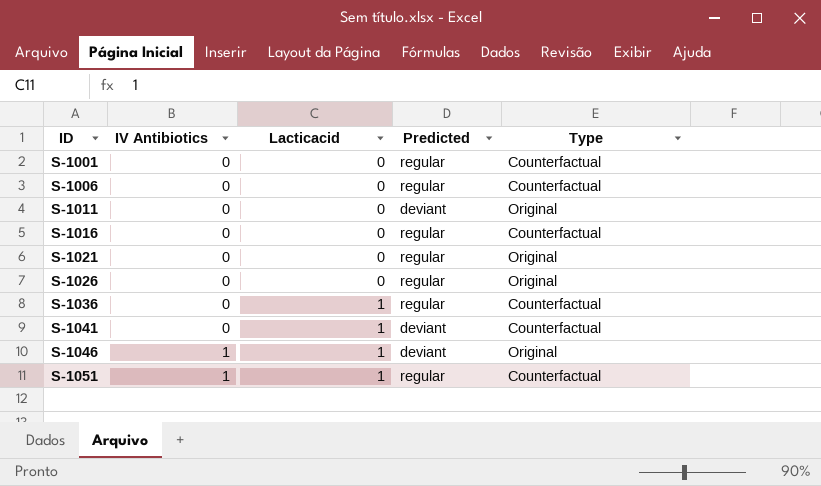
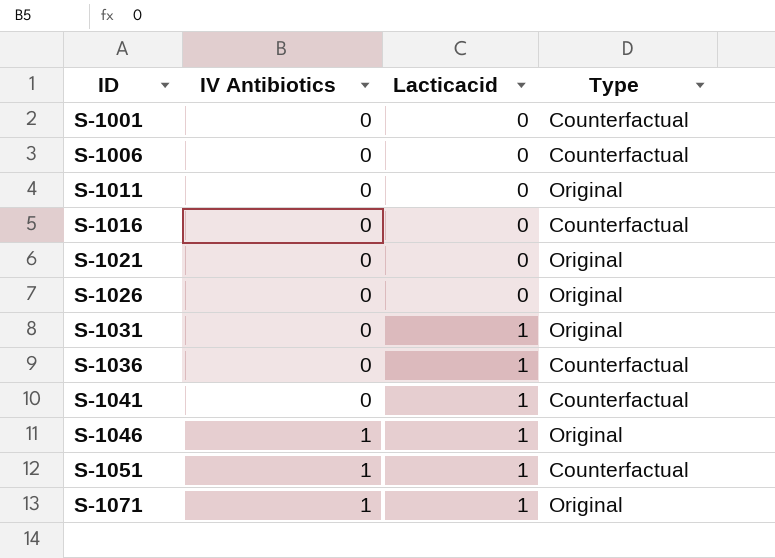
column Predicted | position: 4 -> none
row S-1031: none -> 0 | 1 | Original
row S-1071: none -> 1 | 1 | Original

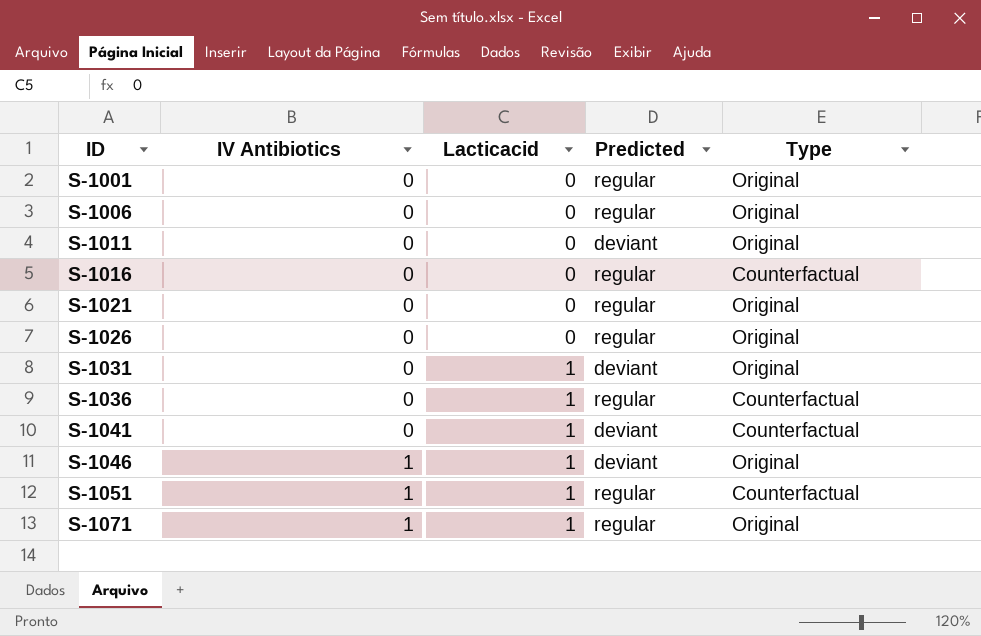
column Predicted | position: none -> 4
S-1001 | Type: Counterfactual -> Original
S-1006 | Type: Counterfactual -> Original

